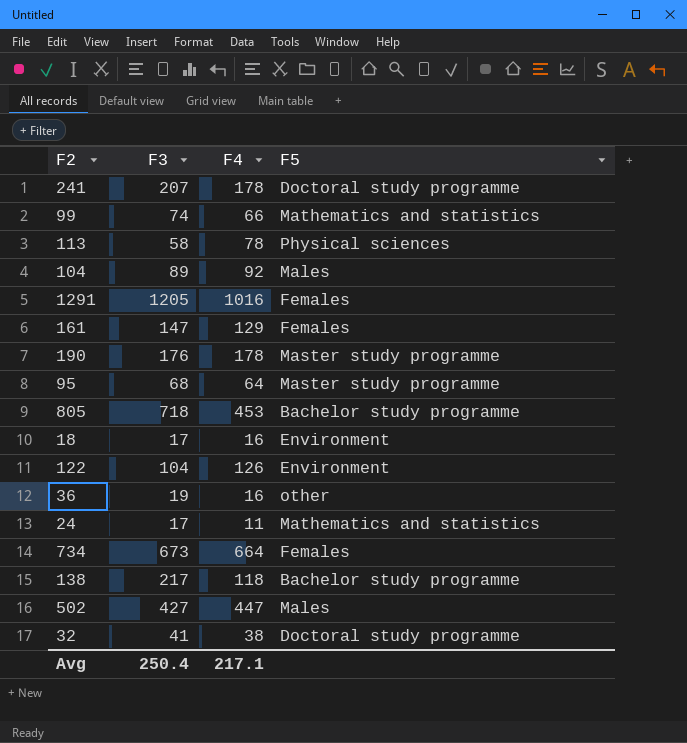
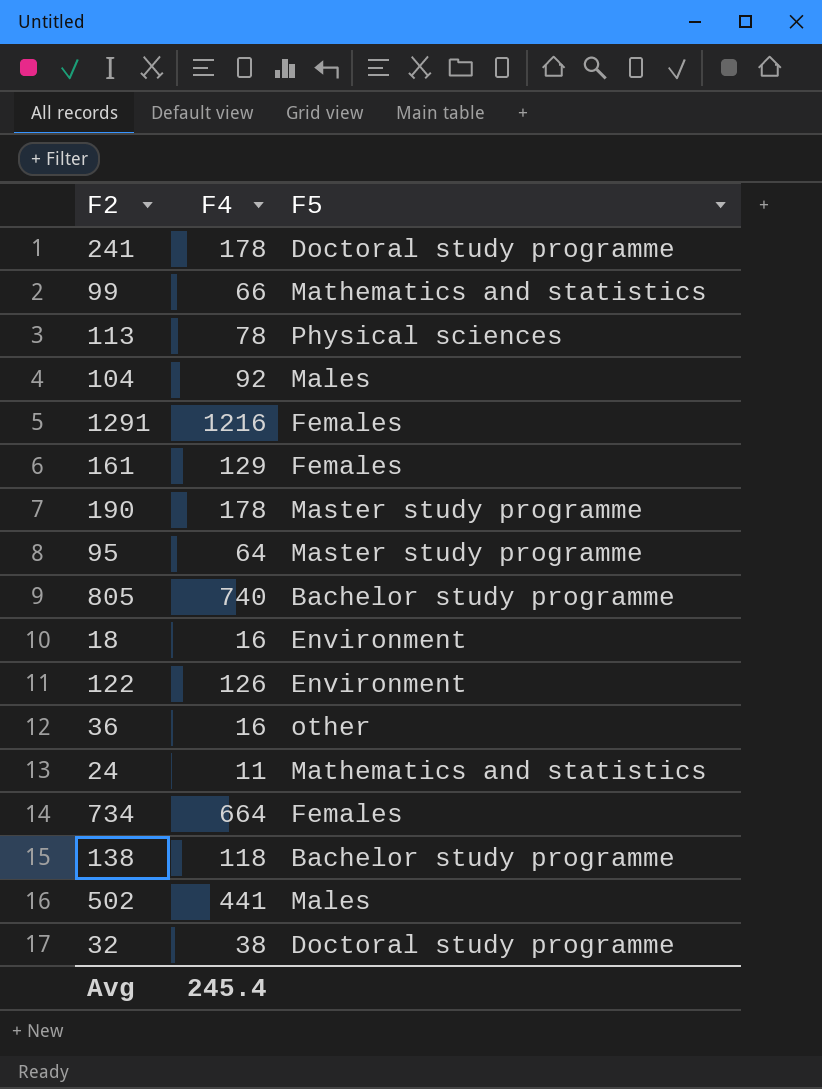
column F3 | position: 2 -> none
1291 | F4: 1016 -> 1216
805 | F4: 453 -> 740
502 | F4: 447 -> 441
Avg | F4: 217.1 -> 245.4

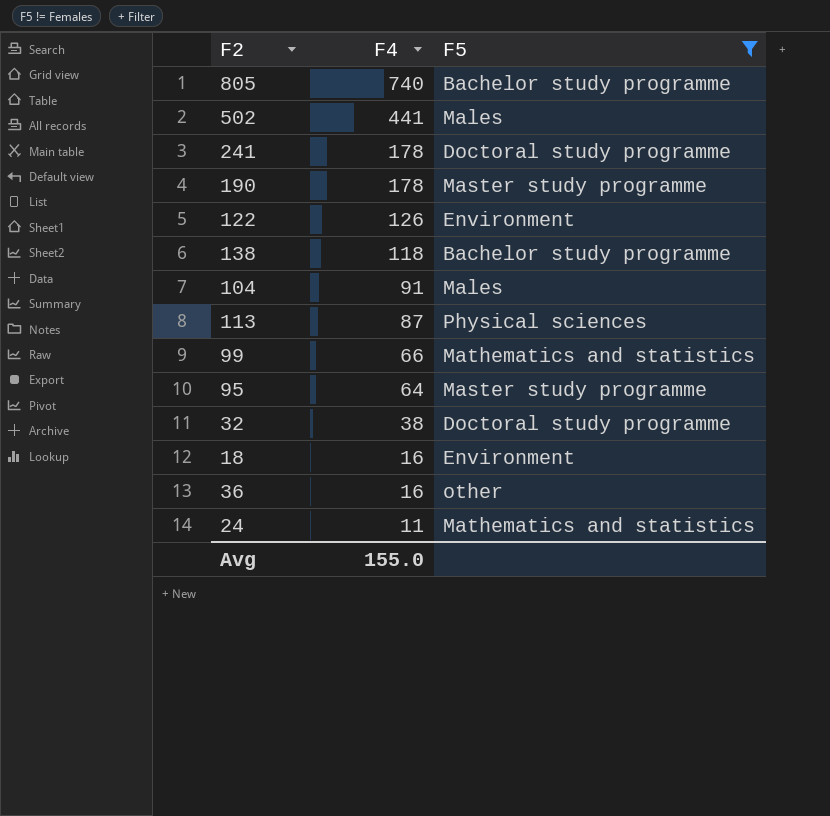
filter: none -> F5 != Females
row order: none -> F4 descending
104 | F4: 92 -> 91
113 | F4: 78 -> 87
Avg | F4: 245.4 -> 155.0

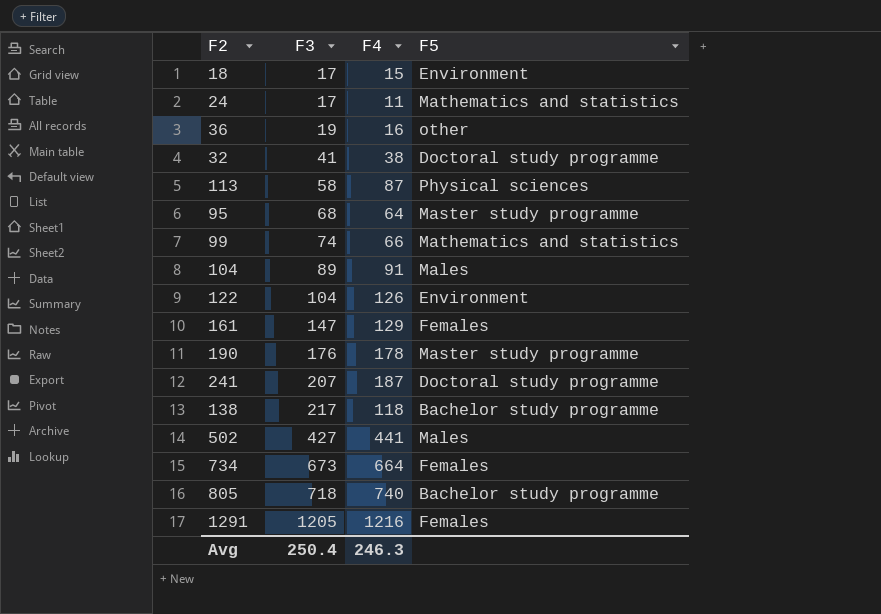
filter: F5 != Females -> none
row order: F4 descending -> F3 ascending
column F3 | position: none -> 2
18 | F4: 16 -> 15
241 | F4: 178 -> 187
Avg | F4: 155.0 -> 246.3

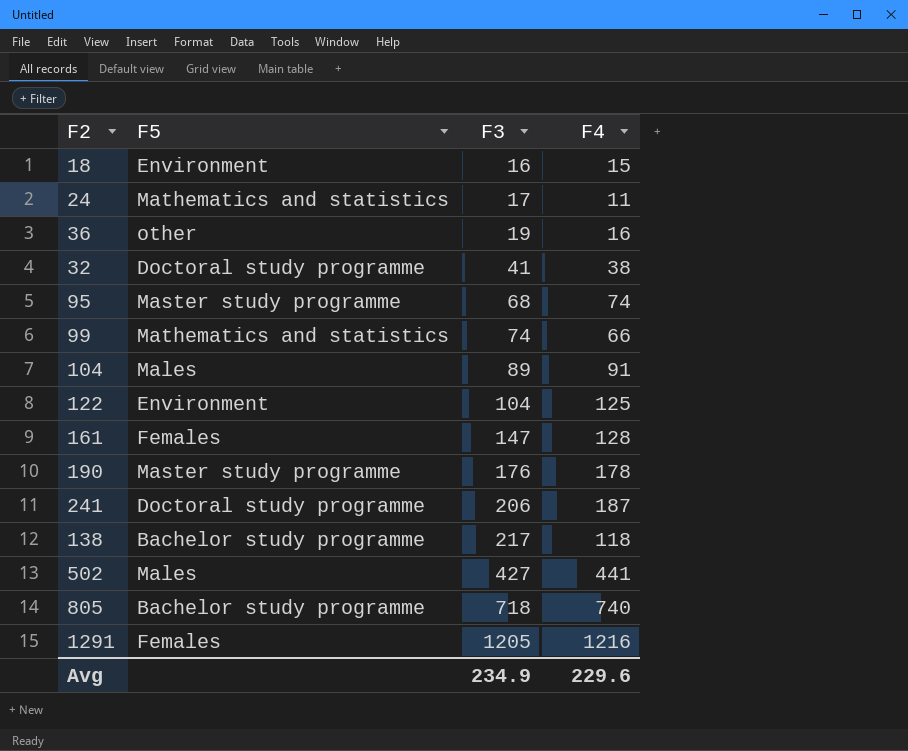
column F5 | position: 4 -> 2
row 113: 58 | 87 | Physical sciences -> none
row 734: 673 | 664 | Females -> none
18 | F3: 17 -> 16
95 | F4: 64 -> 74
122 | F4: 126 -> 125
161 | F4: 129 -> 128
241 | F3: 207 -> 206
Avg | F3: 250.4 -> 234.9
Avg | F4: 246.3 -> 229.6

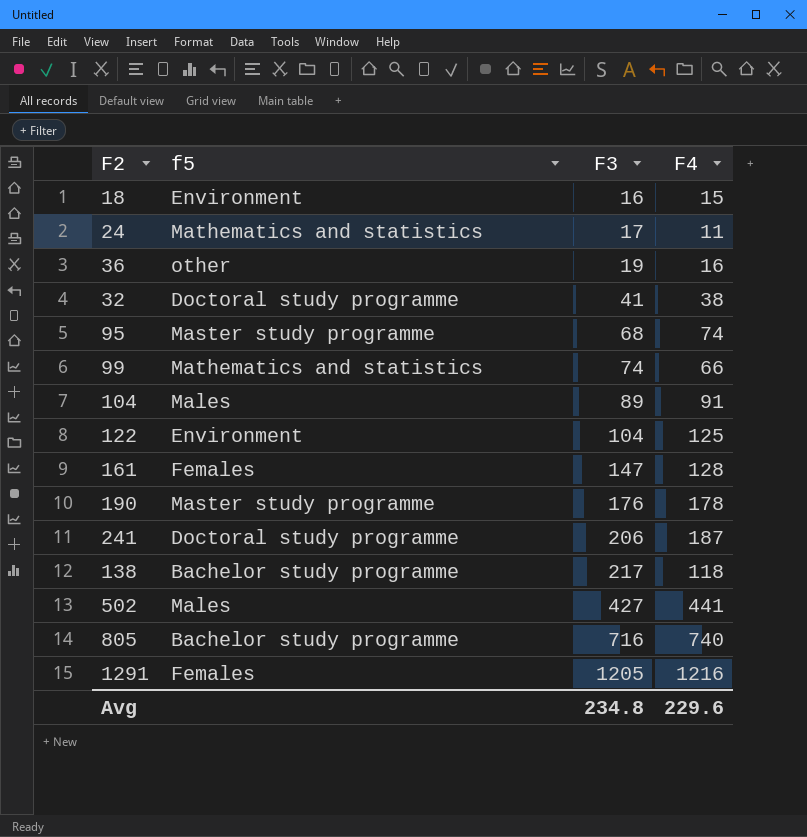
column name: F5 -> f5
805 | F3: 718 -> 716
Avg | F3: 234.9 -> 234.8

